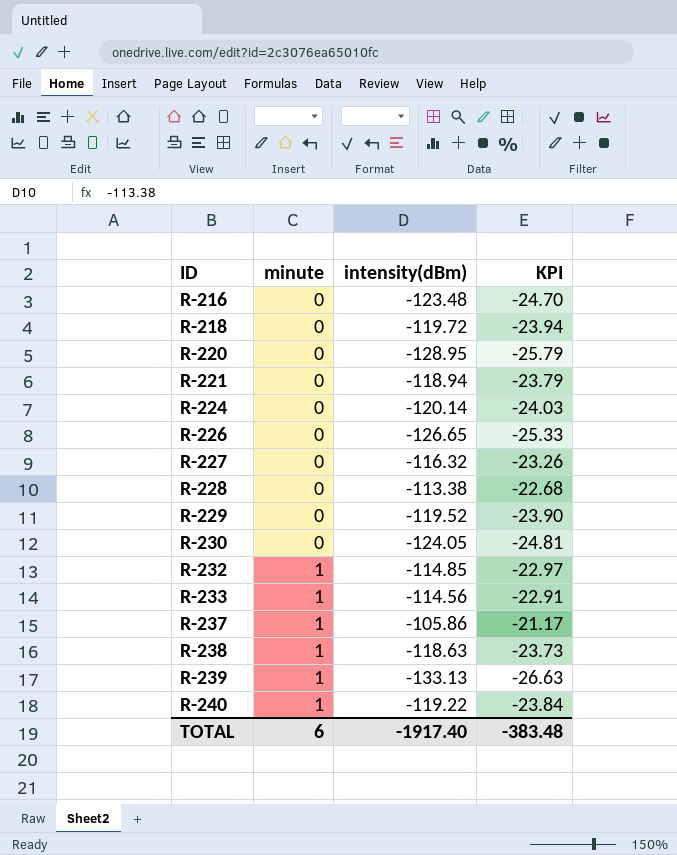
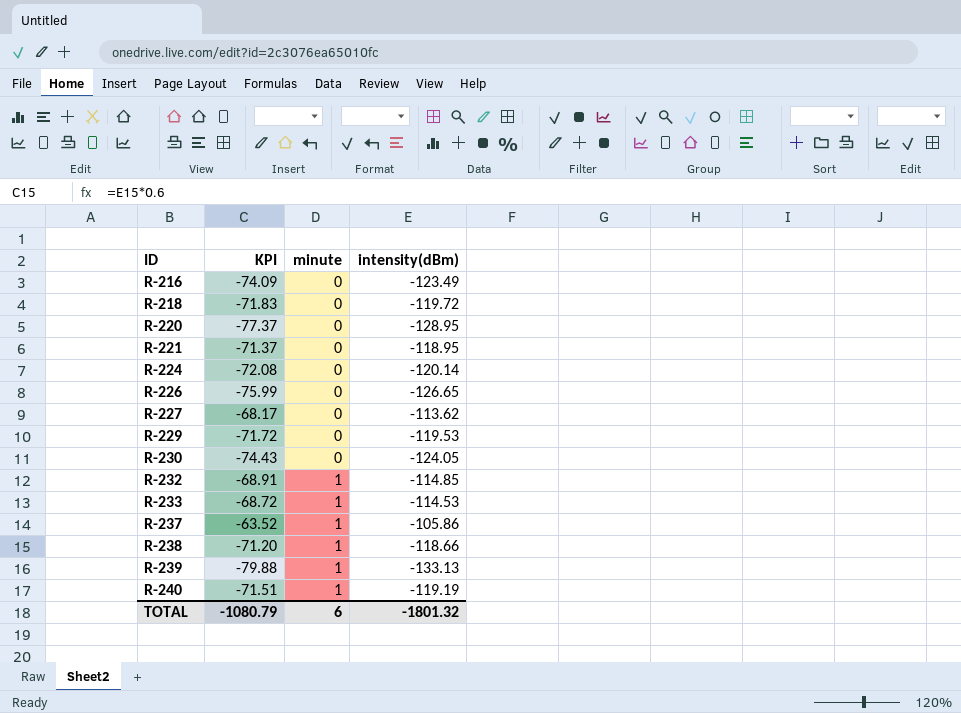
column KPI | formula: [intensity(dBm)] * 0.2 -> [intensity(dBm)] * 0.6
column KPI | position: 4 -> 2
row R-228: 0 | -113.38 | -22.68 -> none
R-216 | intensity(dBm): -123.48 -> -123.49
R-221 | intensity(dBm): -118.94 -> -118.95
R-227 | intensity(dBm): -116.32 -> -113.62
R-229 | intensity(dBm): -119.52 -> -119.53
R-233 | intensity(dBm): -114.56 -> -114.53
R-238 | intensity(dBm): -118.63 -> -118.66
R-240 | intensity(dBm): -119.22 -> -119.19
TOTAL | KPI: -383.48 -> -1080.79
TOTAL | intensity(dBm): -1917.40 -> -1801.32

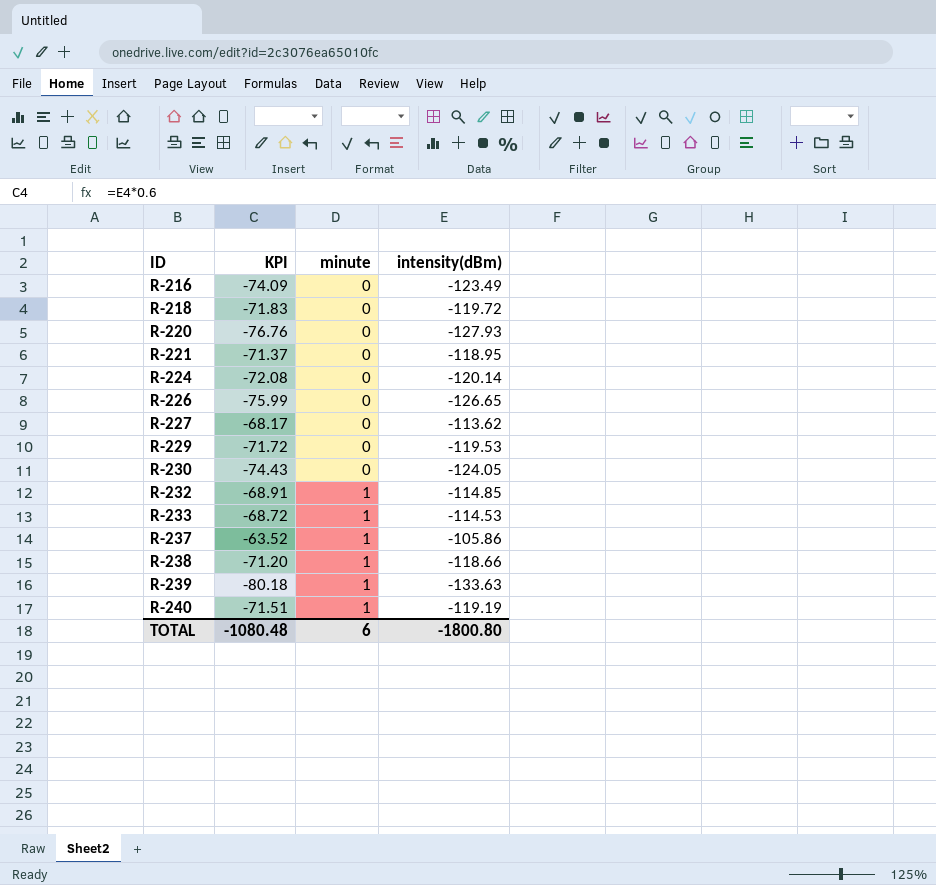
R-220 | KPI: -77.37 -> -76.76
R-220 | intensity(dBm): -128.95 -> -127.93
R-239 | KPI: -79.88 -> -80.18
R-239 | intensity(dBm): -133.13 -> -133.63
TOTAL | KPI: -1080.79 -> -1080.48
TOTAL | intensity(dBm): -1801.32 -> -1800.80

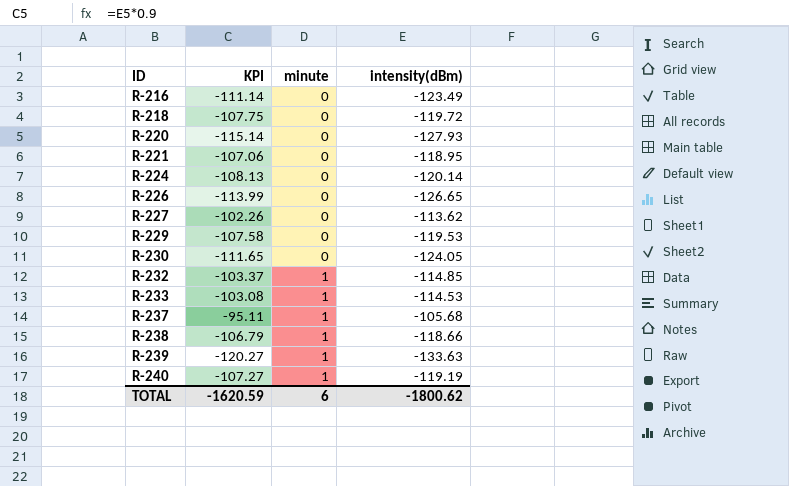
column KPI | formula: [intensity(dBm)] * 0.6 -> [intensity(dBm)] * 0.9
R-237 | intensity(dBm): -105.86 -> -105.68
TOTAL | KPI: -1080.48 -> -1620.59
TOTAL | intensity(dBm): -1800.80 -> -1800.62

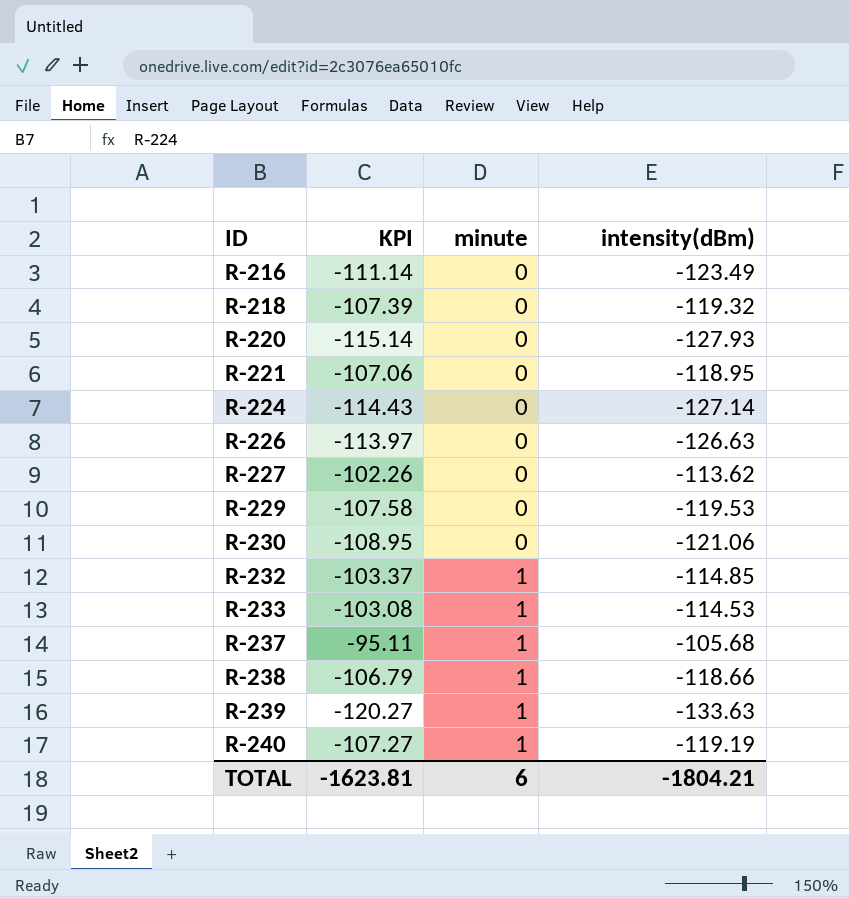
R-218 | KPI: -107.75 -> -107.39
R-218 | intensity(dBm): -119.72 -> -119.32
R-224 | KPI: -108.13 -> -114.43
R-224 | intensity(dBm): -120.14 -> -127.14
R-226 | KPI: -113.99 -> -113.97
R-226 | intensity(dBm): -126.65 -> -126.63
R-230 | KPI: -111.65 -> -108.95
R-230 | intensity(dBm): -124.05 -> -121.06
TOTAL | KPI: -1620.59 -> -1623.81
TOTAL | intensity(dBm): -1800.62 -> -1804.21

